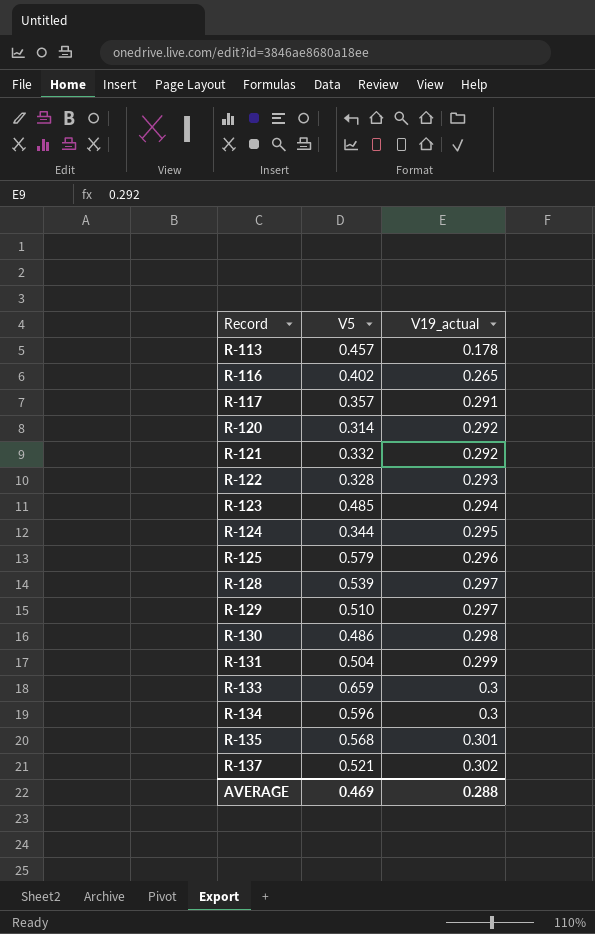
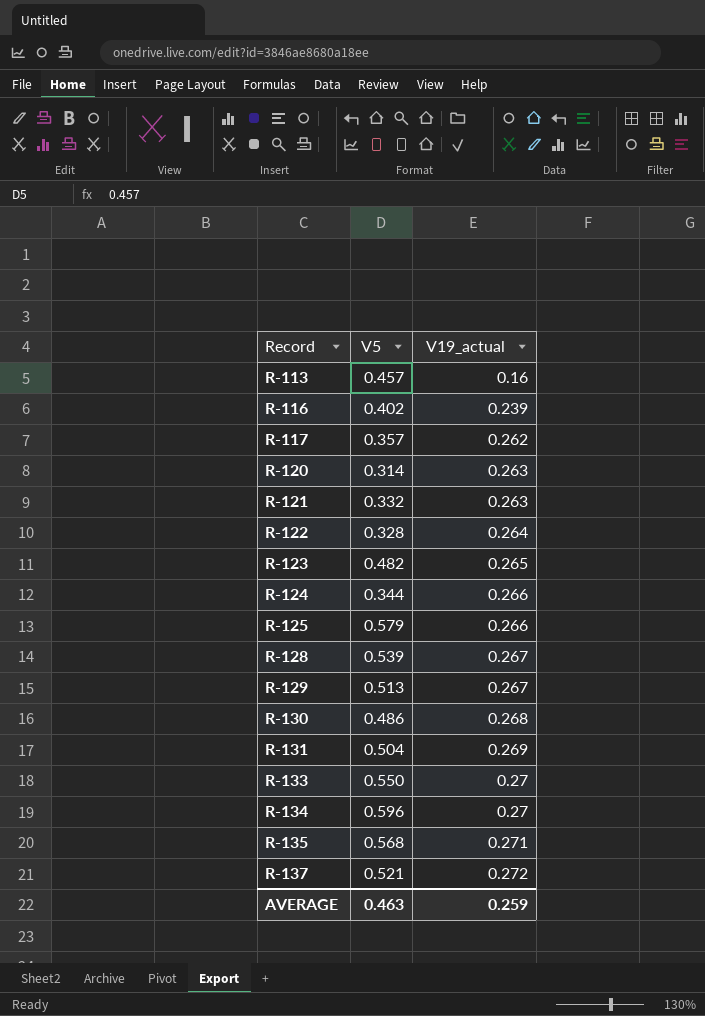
R-113 | V19_actual: 0.178 -> 0.16
R-116 | V19_actual: 0.265 -> 0.239
R-117 | V19_actual: 0.291 -> 0.262
R-120 | V19_actual: 0.292 -> 0.263
R-121 | V19_actual: 0.292 -> 0.263
R-122 | V19_actual: 0.293 -> 0.264
R-123 | V5: 0.485 -> 0.482
R-123 | V19_actual: 0.294 -> 0.265
R-124 | V19_actual: 0.295 -> 0.266
R-125 | V19_actual: 0.296 -> 0.266
R-128 | V19_actual: 0.297 -> 0.267
R-129 | V5: 0.510 -> 0.513
R-129 | V19_actual: 0.297 -> 0.267
R-130 | V19_actual: 0.298 -> 0.268
R-131 | V19_actual: 0.299 -> 0.269
R-133 | V5: 0.659 -> 0.550
R-133 | V19_actual: 0.3 -> 0.27
R-134 | V19_actual: 0.3 -> 0.27
R-135 | V19_actual: 0.301 -> 0.271
R-137 | V19_actual: 0.302 -> 0.272
AVERAGE | V5: 0.469 -> 0.463
AVERAGE | V19_actual: 0.288 -> 0.259

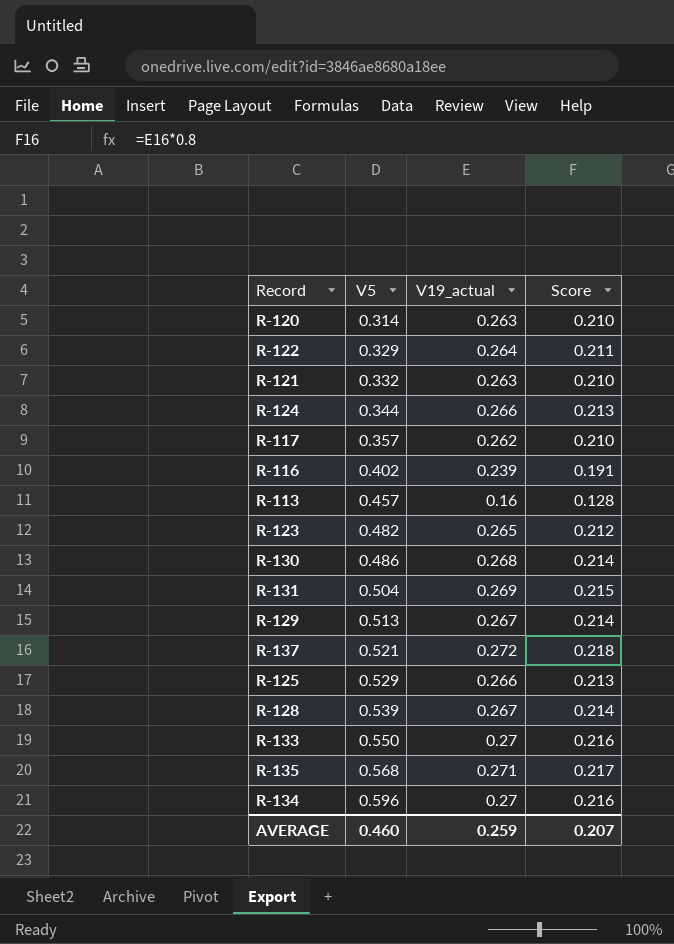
row order: Record ascending -> V5 ascending
column Score | formula: none -> [V19_actual] * 0.8
R-122 | V5: 0.328 -> 0.329
R-125 | V5: 0.579 -> 0.529
AVERAGE | V5: 0.463 -> 0.460

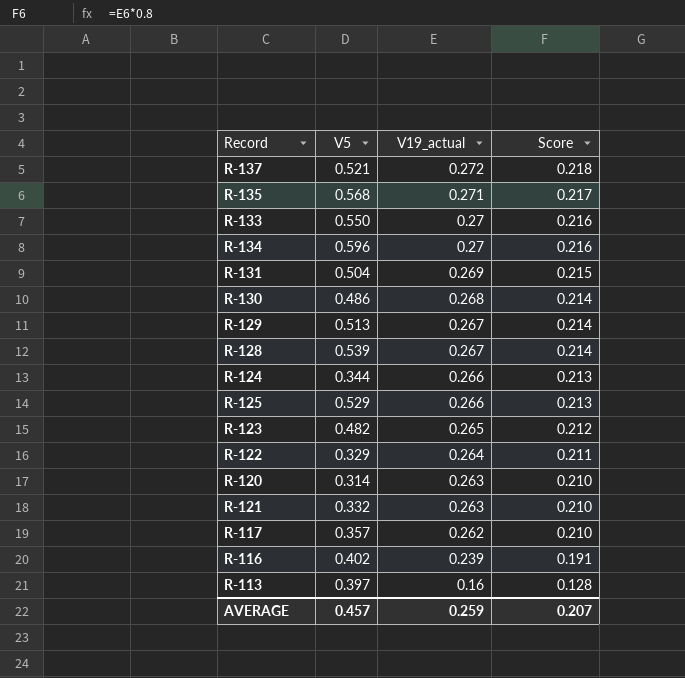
row order: V5 ascending -> V19_actual descending
R-113 | V5: 0.457 -> 0.397
AVERAGE | V5: 0.460 -> 0.457

